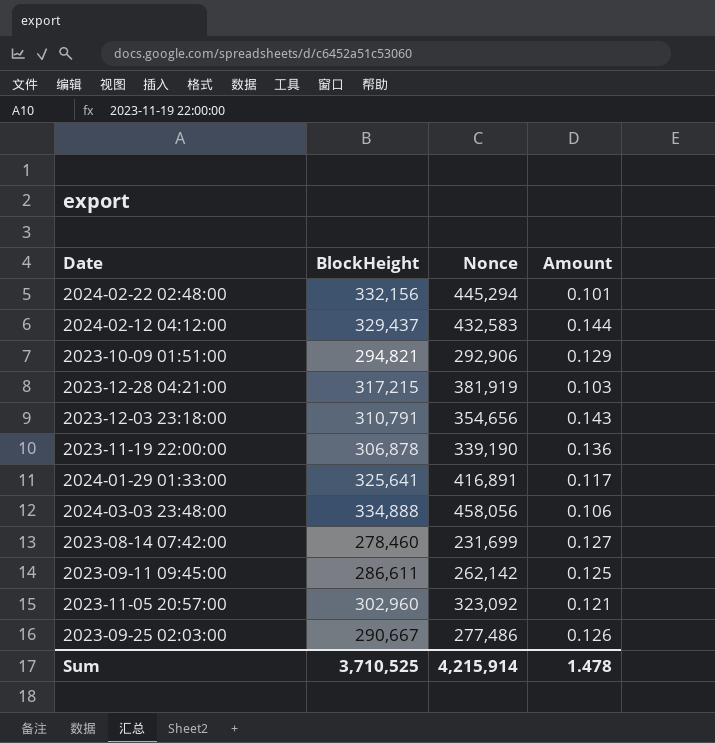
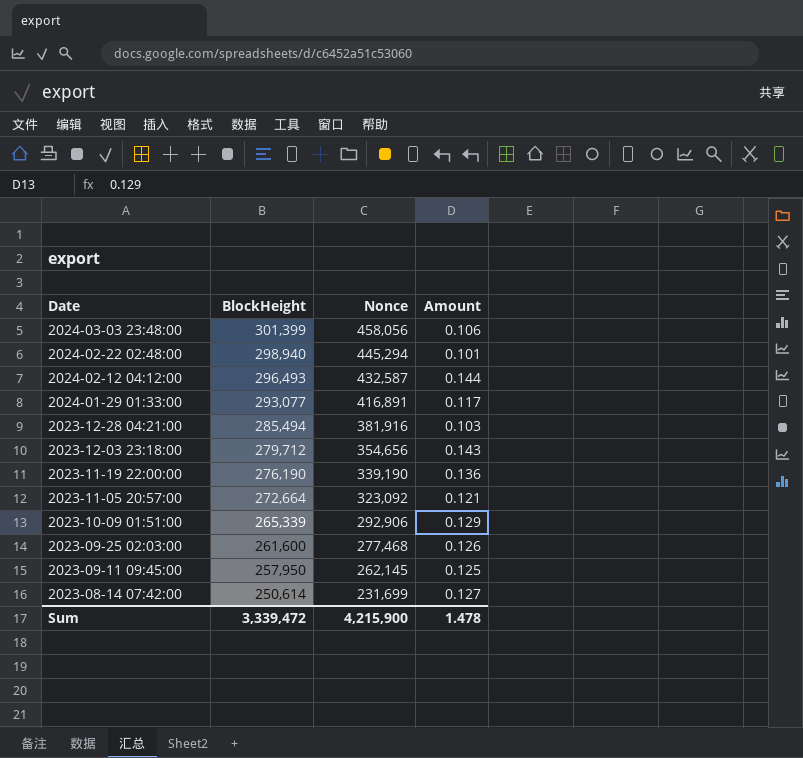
row order: none -> Date descending
2024-03-03 23:48:00 | BlockHeight: 334,888 -> 301,399
2024-02-22 02:48:00 | BlockHeight: 332,156 -> 298,940
2024-02-12 04:12:00 | BlockHeight: 329,437 -> 296,493
2024-02-12 04:12:00 | Nonce: 432,583 -> 432,587
2024-01-29 01:33:00 | BlockHeight: 325,641 -> 293,077
2023-12-28 04:21:00 | BlockHeight: 317,215 -> 285,494
2023-12-28 04:21:00 | Nonce: 381,919 -> 381,916
2023-12-03 23:18:00 | BlockHeight: 310,791 -> 279,712
2023-11-19 22:00:00 | BlockHeight: 306,878 -> 276,190
2023-11-05 20:57:00 | BlockHeight: 302,960 -> 272,664
2023-10-09 01:51:00 | BlockHeight: 294,821 -> 265,339
2023-09-25 02:03:00 | BlockHeight: 290,667 -> 261,600
2023-09-25 02:03:00 | Nonce: 277,486 -> 277,468
2023-09-11 09:45:00 | BlockHeight: 286,611 -> 257,950
2023-09-11 09:45:00 | Nonce: 262,142 -> 262,145
2023-08-14 07:42:00 | BlockHeight: 278,460 -> 250,614
Sum | BlockHeight: 3,710,525 -> 3,339,472
Sum | Nonce: 4,215,914 -> 4,215,900

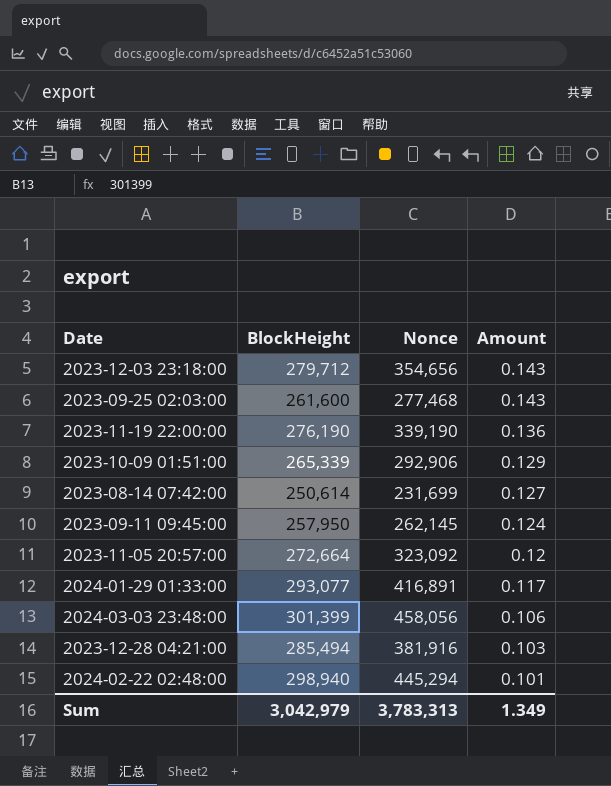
row order: Date descending -> Amount descending
row 2024-02-12 04:12:00: 296,493 | 432,587 | 0.144 -> none
2023-09-25 02:03:00 | Amount: 0.126 -> 0.143
2023-09-11 09:45:00 | Amount: 0.125 -> 0.124
2023-11-05 20:57:00 | Amount: 0.121 -> 0.12
Sum | BlockHeight: 3,339,472 -> 3,042,979
Sum | Nonce: 4,215,900 -> 3,783,313
Sum | Amount: 1.478 -> 1.349

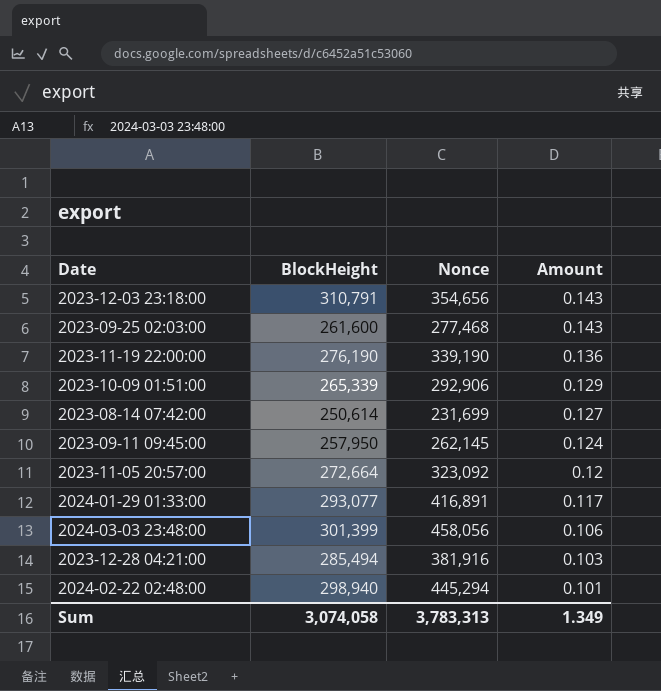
2023-12-03 23:18:00 | BlockHeight: 279,712 -> 310,791
Sum | BlockHeight: 3,042,979 -> 3,074,058

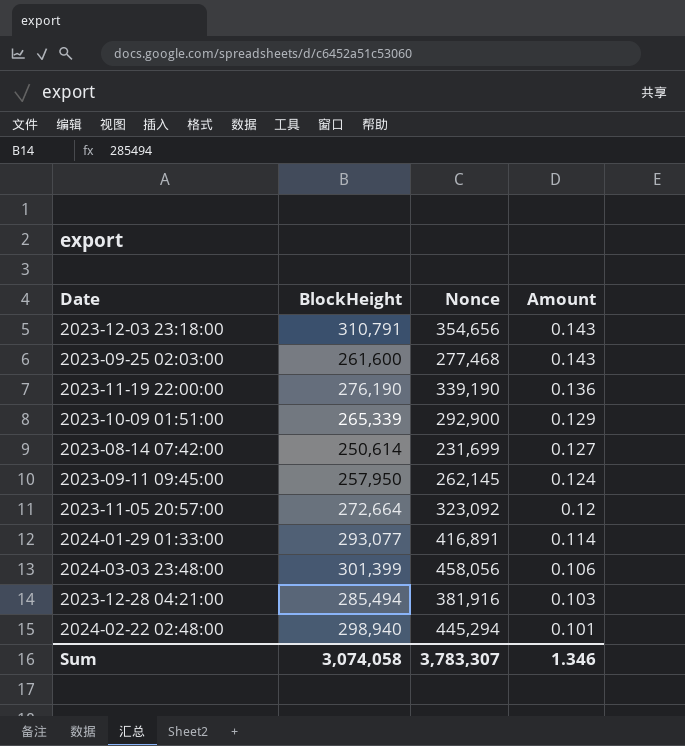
2023-10-09 01:51:00 | Nonce: 292,906 -> 292,900
2024-01-29 01:33:00 | Amount: 0.117 -> 0.114
Sum | Nonce: 3,783,313 -> 3,783,307
Sum | Amount: 1.349 -> 1.346

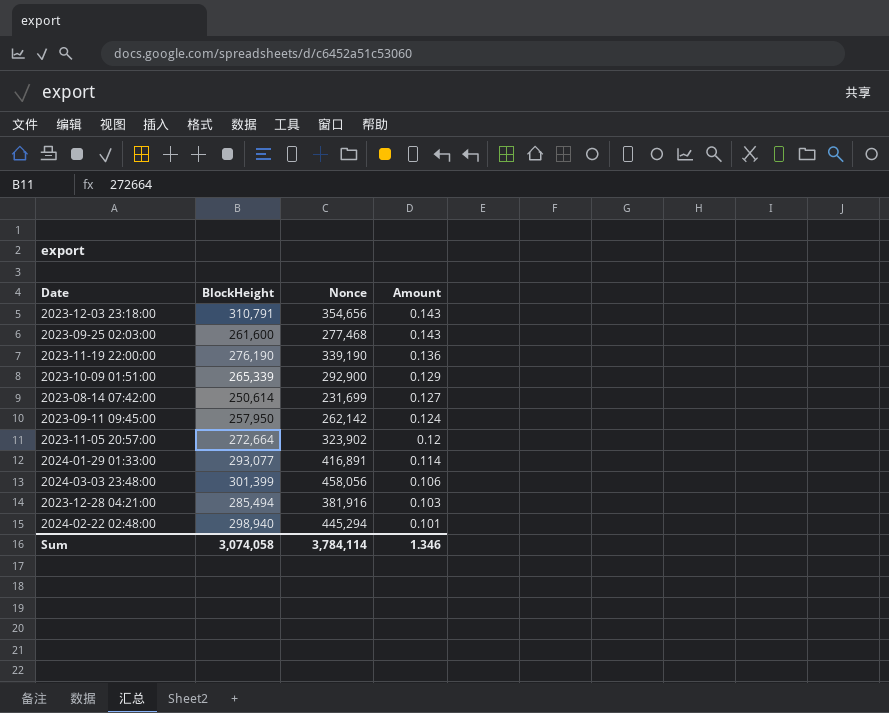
2023-09-11 09:45:00 | Nonce: 262,145 -> 262,142
2023-11-05 20:57:00 | Nonce: 323,092 -> 323,902
Sum | Nonce: 3,783,307 -> 3,784,114

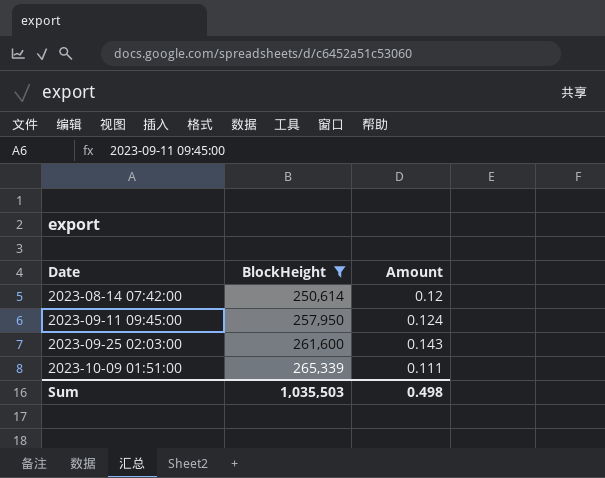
filter: none -> BlockHeight <= 265,339
row order: Amount descending -> Date ascending
column Nonce | position: 3 -> none
2023-08-14 07:42:00 | Amount: 0.127 -> 0.12
2023-10-09 01:51:00 | Amount: 0.129 -> 0.111
Sum | BlockHeight: 3,074,058 -> 1,035,503
Sum | Amount: 1.346 -> 0.498

